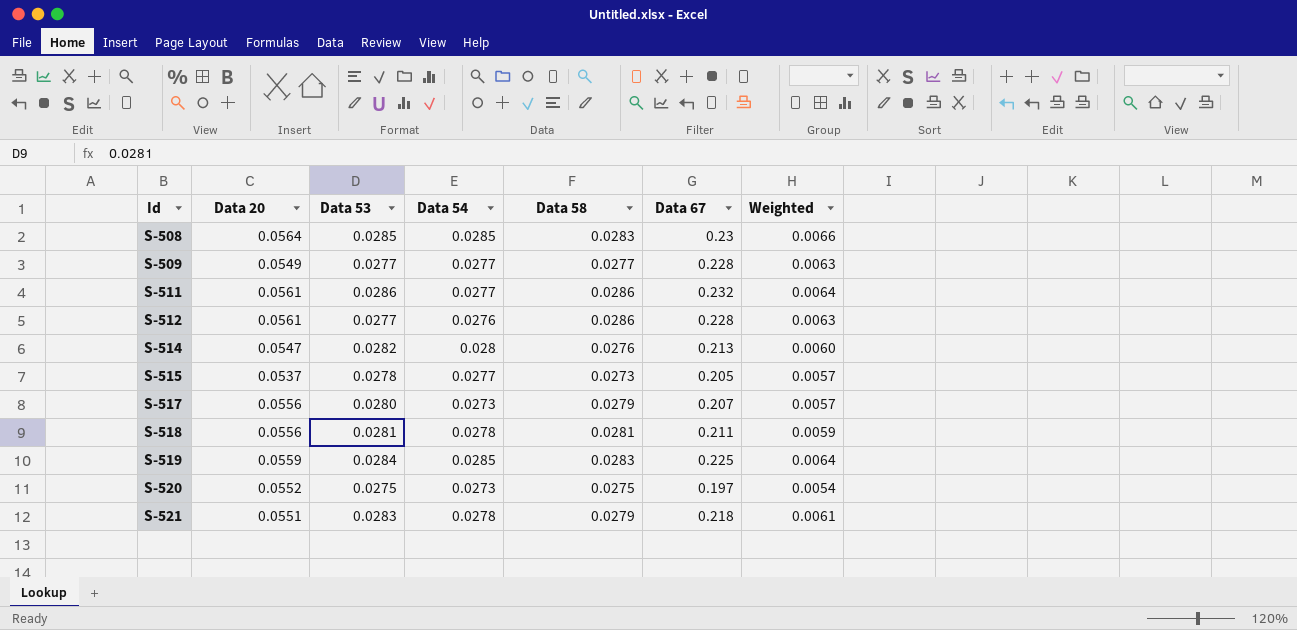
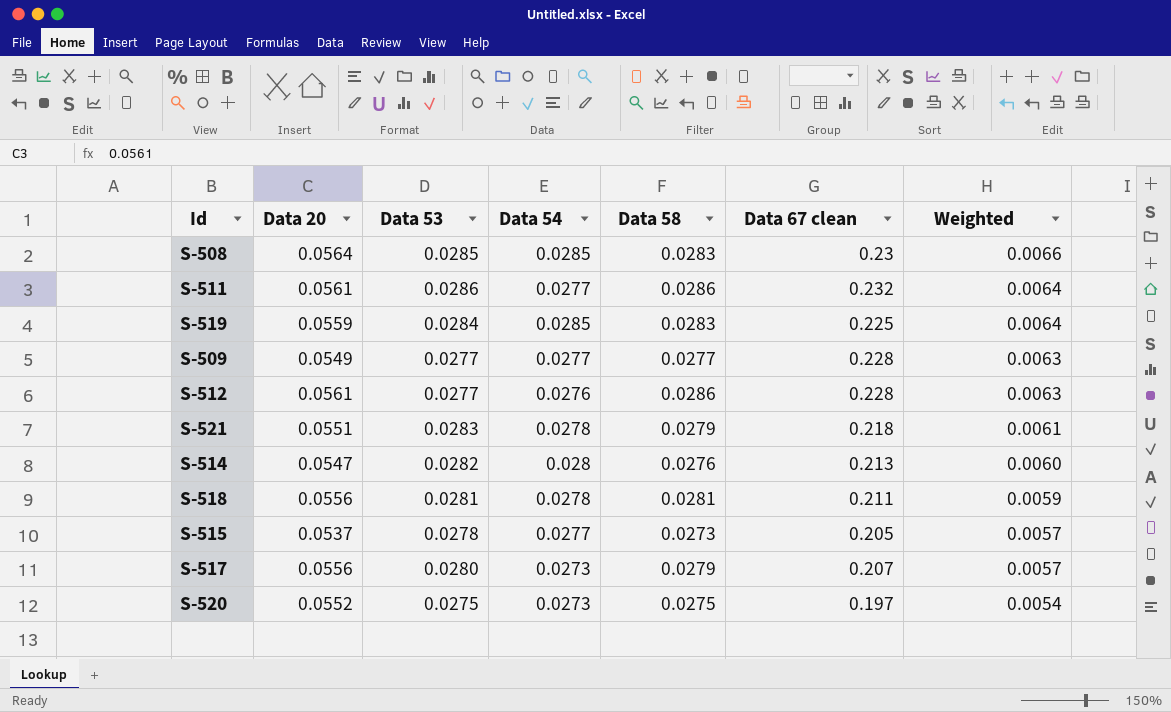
row order: Id ascending -> Weighted descending
column name: Data 67 -> Data 67 clean

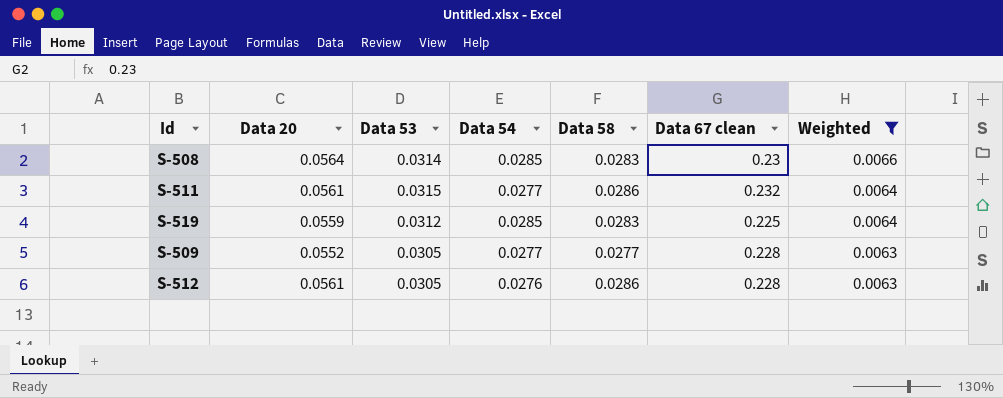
filter: none -> Weighted >= 0.0063
S-508 | Data 53: 0.0285 -> 0.0314
S-511 | Data 53: 0.0286 -> 0.0315
S-519 | Data 53: 0.0284 -> 0.0312
S-509 | Data 20: 0.0549 -> 0.0552
S-509 | Data 53: 0.0277 -> 0.0305
S-512 | Data 53: 0.0277 -> 0.0305

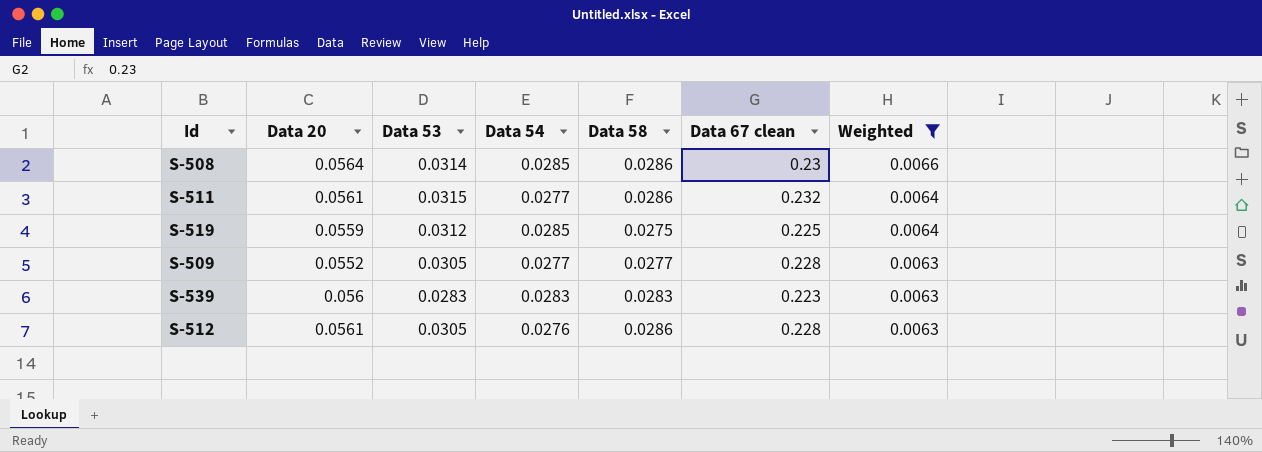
S-508 | Data 58: 0.0283 -> 0.0286
S-519 | Data 58: 0.0283 -> 0.0275
row S-539: none -> 0.056 | 0.0283 | 0.0283 | 0.0283 | 0.223 | 0.0063

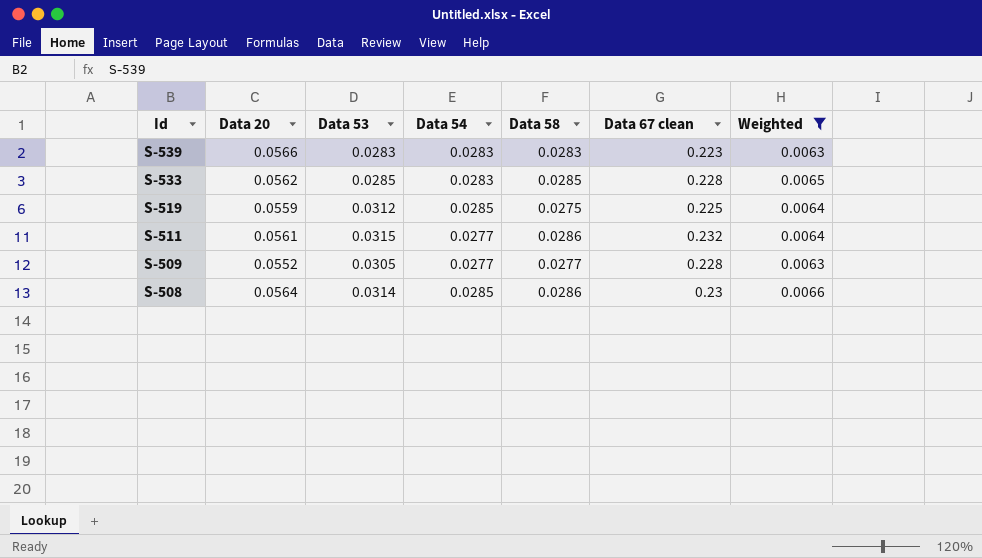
row order: Weighted descending -> Id descending
row S-512: 0.0561 | 0.0305 | 0.0276 | 0.0286 | 0.228 | 0.0063 -> none
S-539 | Data 20: 0.056 -> 0.0566
row S-533: none -> 0.0562 | 0.0285 | 0.0283 | 0.0285 | 0.228 | 0.0065

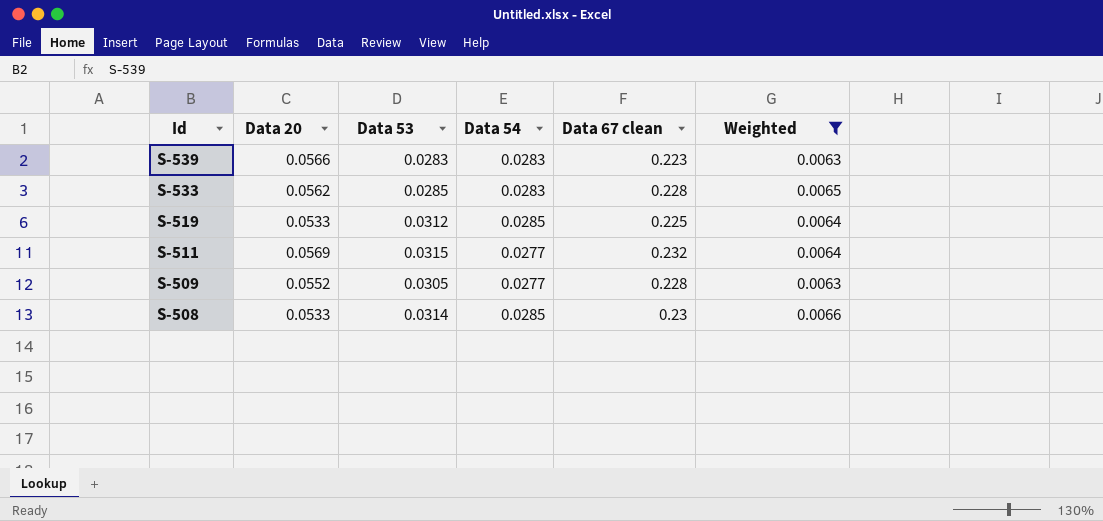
column Data 58 | position: 5 -> none
S-519 | Data 20: 0.0559 -> 0.0533
S-511 | Data 20: 0.0561 -> 0.0569
S-508 | Data 20: 0.0564 -> 0.0533

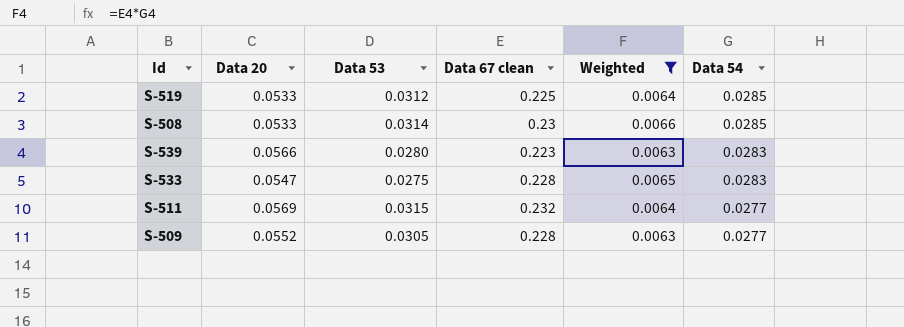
row order: Id descending -> Data 54 descending
column Data 54 | position: 4 -> 6
S-539 | Data 53: 0.0283 -> 0.0280
S-533 | Data 20: 0.0562 -> 0.0547
S-533 | Data 53: 0.0285 -> 0.0275

